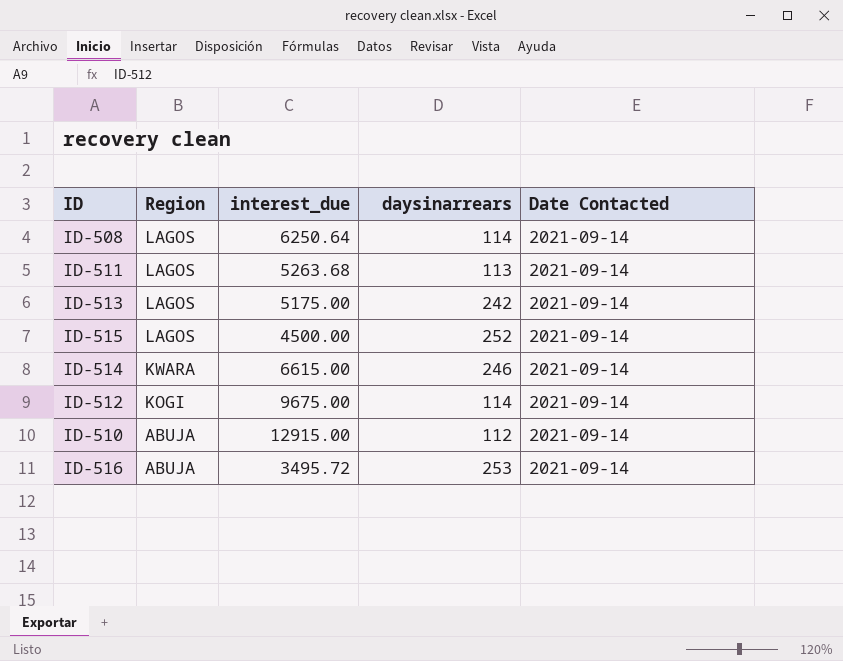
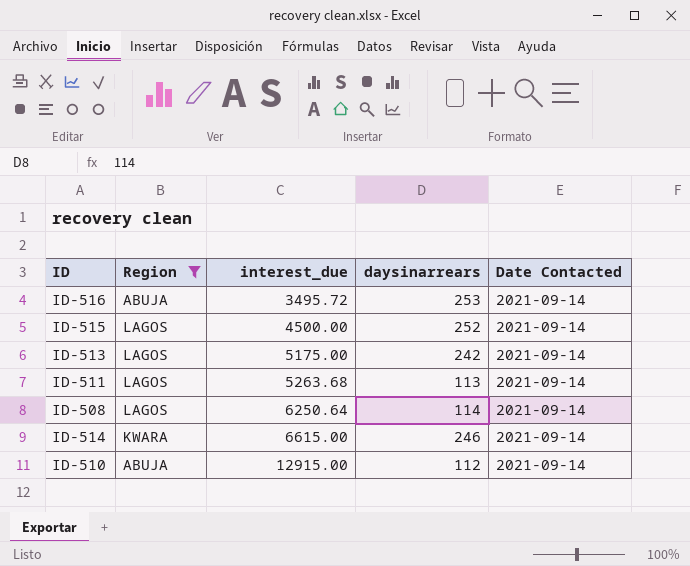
filter: none -> Region != KOGI
row order: Region descending -> interest_due ascending

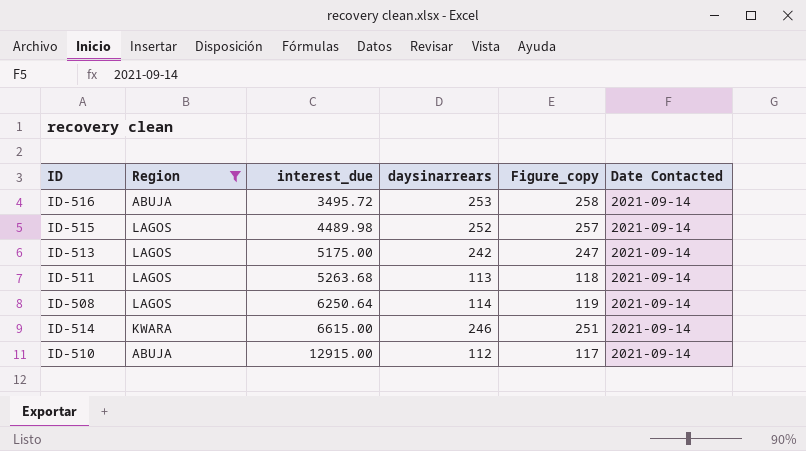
column Figure_copy | formula: none -> [daysinarrears] + 5
ID-515 | interest_due: 4500.00 -> 4489.98

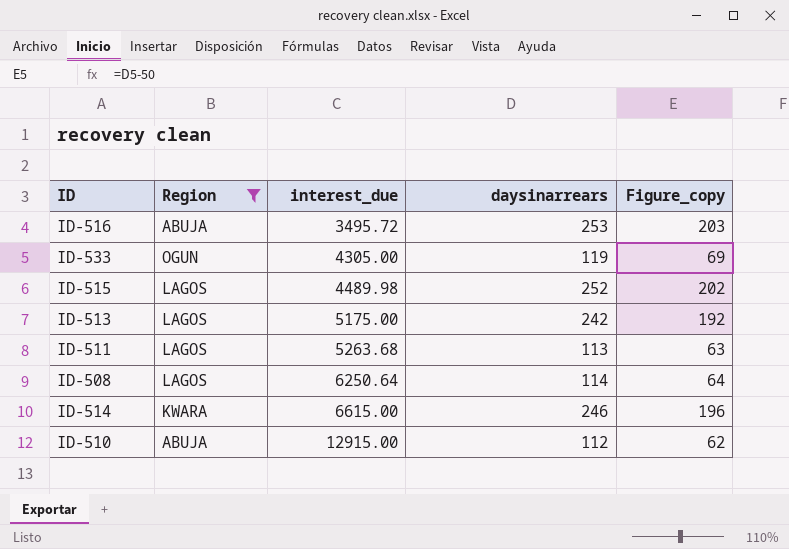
column Date Contacted | position: 6 -> none
column Figure_copy | formula: [daysinarrears] + 5 -> [daysinarrears] - 50
row ID-533: none -> OGUN | 4305.00 | 119 | 69

